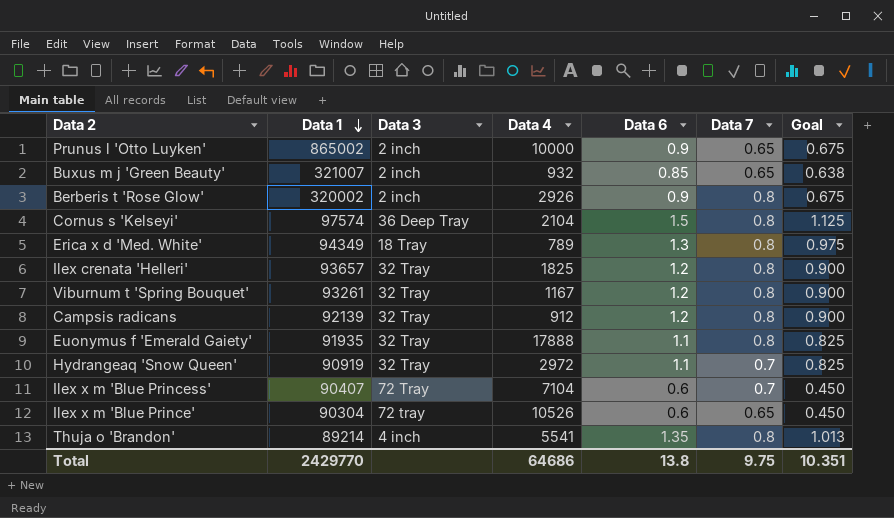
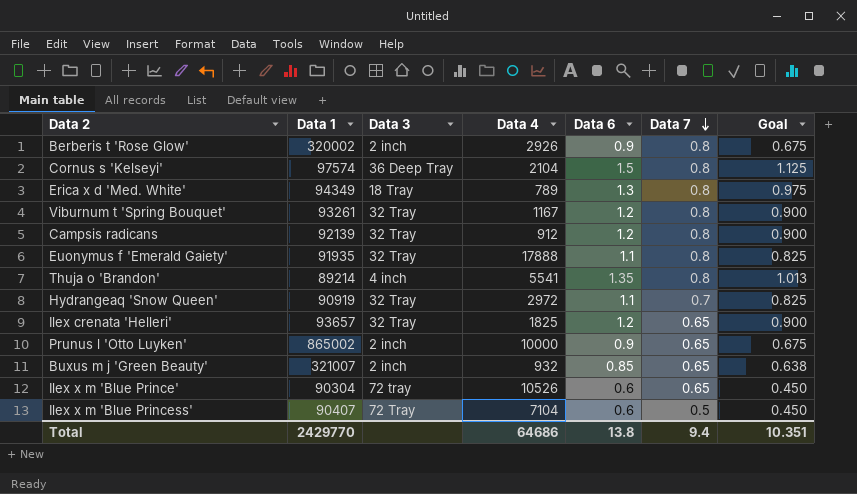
row order: Data 1 descending -> Data 7 descending
Ilex crenata 'Helleri' | Data 7: 0.8 -> 0.65
Ilex x m 'Blue Princess' | Data 7: 0.7 -> 0.5
Total | Data 7: 9.75 -> 9.4

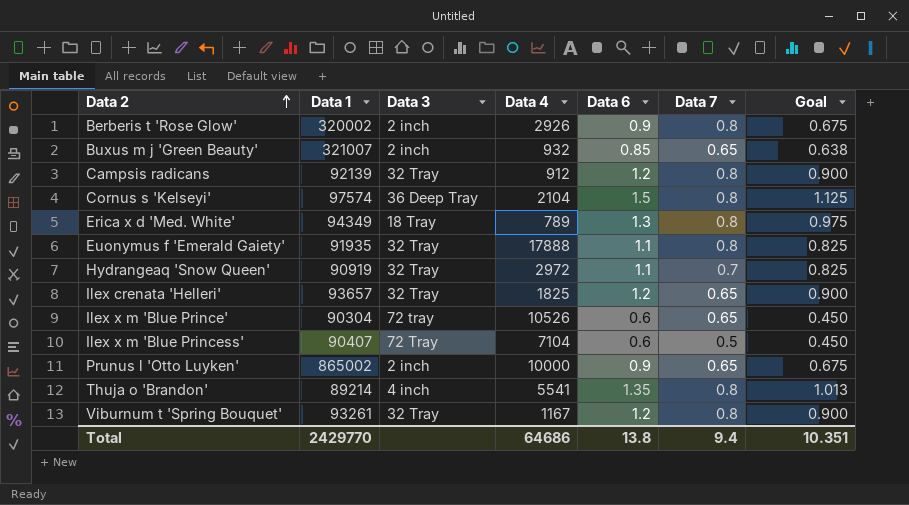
row order: Data 7 descending -> Data 2 ascending

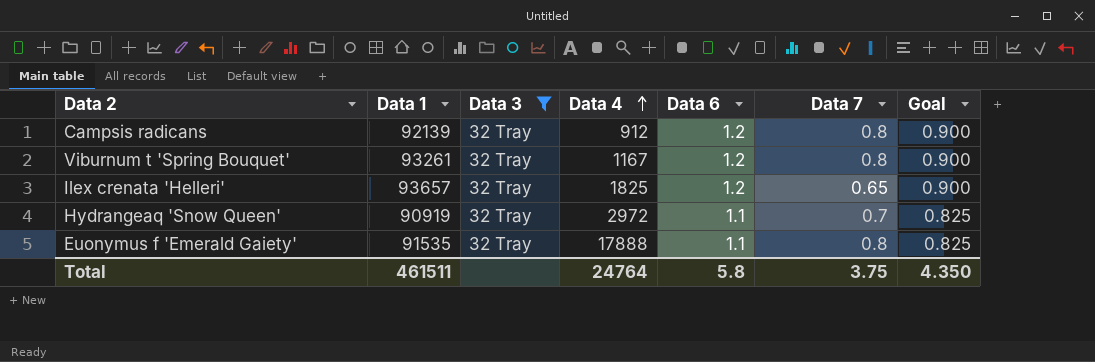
filter: none -> Data 3 = 32 Tray
row order: Data 2 ascending -> Data 4 ascending
Euonymus f 'Emerald Gaiety' | Data 1: 91935 -> 91535
Total | Data 1: 2429770 -> 461511
Total | Data 4: 64686 -> 24764
Total | Data 6: 13.8 -> 5.8
Total | Data 7: 9.4 -> 3.75
Total | Goal: 10.351 -> 4.350

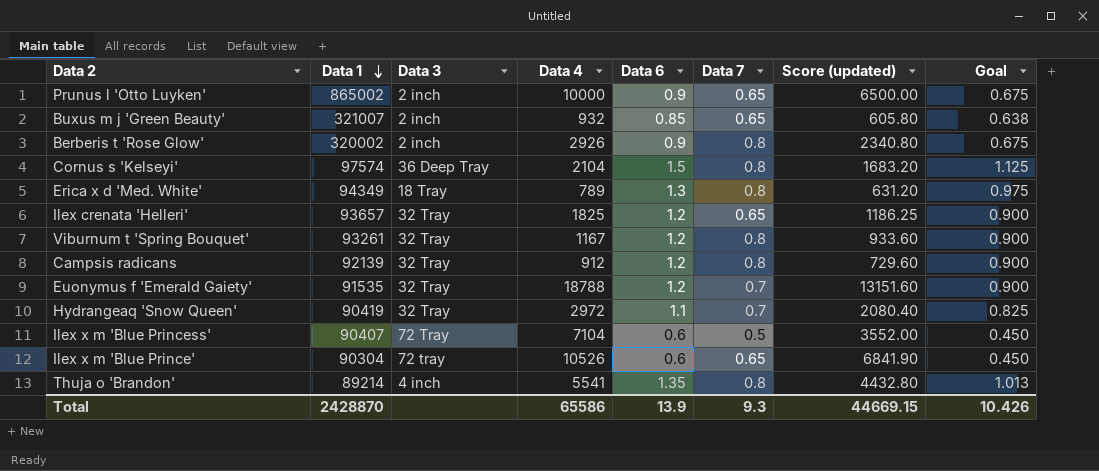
filter: Data 3 = 32 Tray -> none
row order: Data 4 ascending -> Data 1 descending
column Score (updated) | formula: none -> [Data 4] * [Data 7]
Euonymus f 'Emerald Gaiety' | Data 4: 17888 -> 18788
Euonymus f 'Emerald Gaiety' | Data 6: 1.1 -> 1.2
Euonymus f 'Emerald Gaiety' | Data 7: 0.8 -> 0.7
Euonymus f 'Emerald Gaiety' | Goal: 0.825 -> 0.900
Hydrangeaq 'Snow Queen' | Data 1: 90919 -> 90419
Total | Data 1: 461511 -> 2428870
Total | Data 4: 24764 -> 65586
Total | Data 6: 5.8 -> 13.9
Total | Data 7: 3.75 -> 9.3
Total | Goal: 4.350 -> 10.426

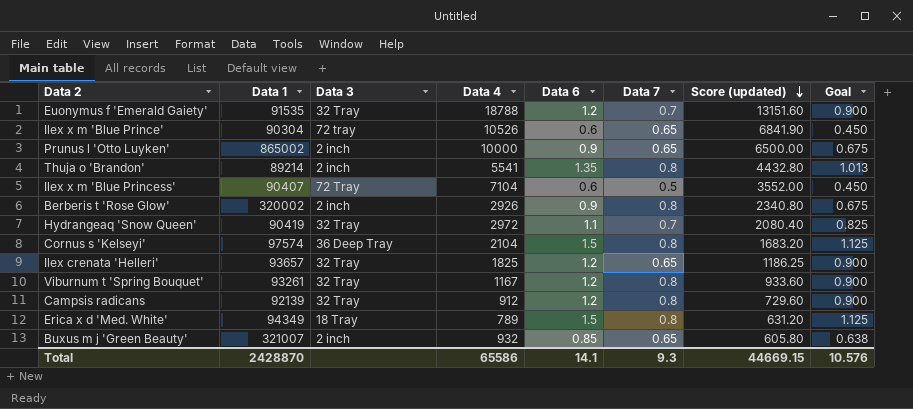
row order: Data 1 descending -> Score (updated) descending
Thuja o 'Brandon' | Data 3: 4 inch -> 2 inch
Erica x d 'Med. White' | Data 6: 1.3 -> 1.5
Erica x d 'Med. White' | Goal: 0.975 -> 1.125
Total | Data 6: 13.9 -> 14.1
Total | Goal: 10.426 -> 10.576

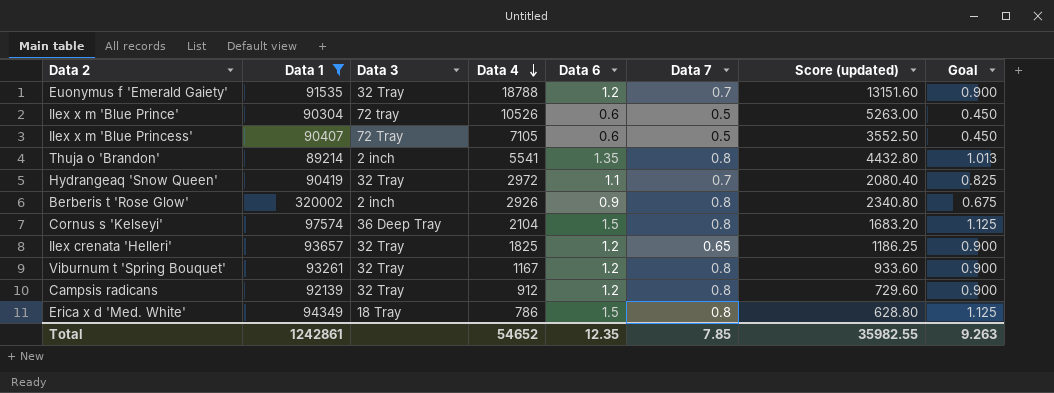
filter: none -> Data 1 <= 320002
row order: Score (updated) descending -> Data 4 descending
Ilex x m 'Blue Prince' | Data 7: 0.65 -> 0.5
Ilex x m 'Blue Prince' | Score (updated): 6841.90 -> 5263.00
Ilex x m 'Blue Princess' | Data 4: 7104 -> 7105
Ilex x m 'Blue Princess' | Score (updated): 3552.00 -> 3552.50
Erica x d 'Med. White' | Data 4: 789 -> 786
Erica x d 'Med. White' | Score (updated): 631.20 -> 628.80
Total | Data 1: 2428870 -> 1242861
Total | Data 4: 65586 -> 54652
Total | Data 6: 14.1 -> 12.35
Total | Data 7: 9.3 -> 7.85
Total | Score (updated): 44669.15 -> 35982.55
Total | Goal: 10.576 -> 9.263

